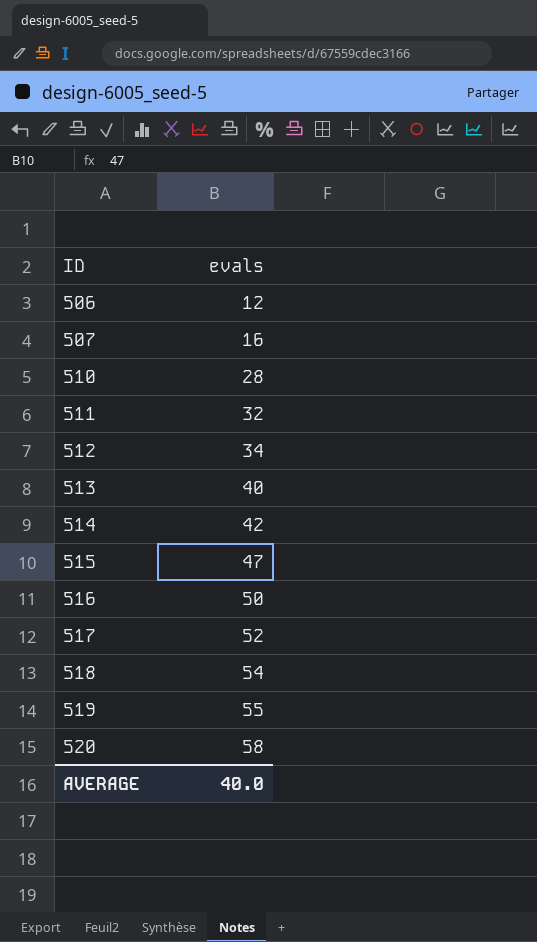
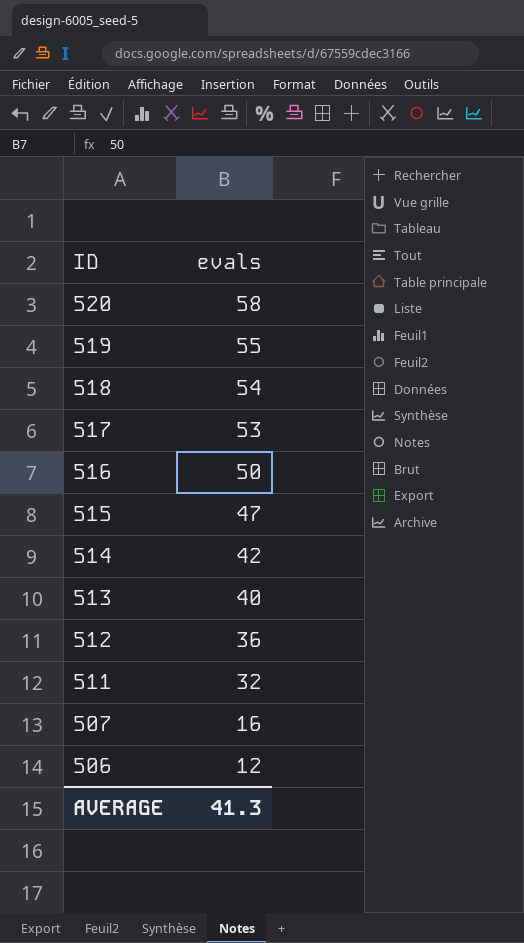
row order: ID ascending -> ID descending
row 510: 28 -> none
517 | evals: 52 -> 53
512 | evals: 34 -> 36
AVERAGE | evals: 40.0 -> 41.3

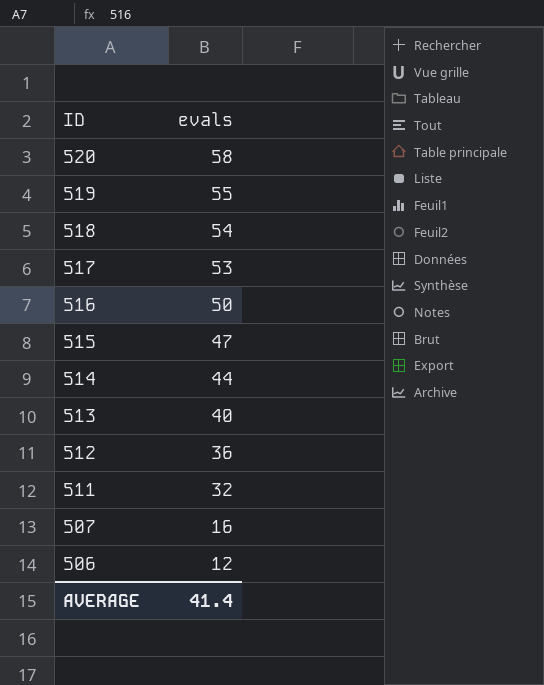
514 | evals: 42 -> 44
AVERAGE | evals: 41.3 -> 41.4

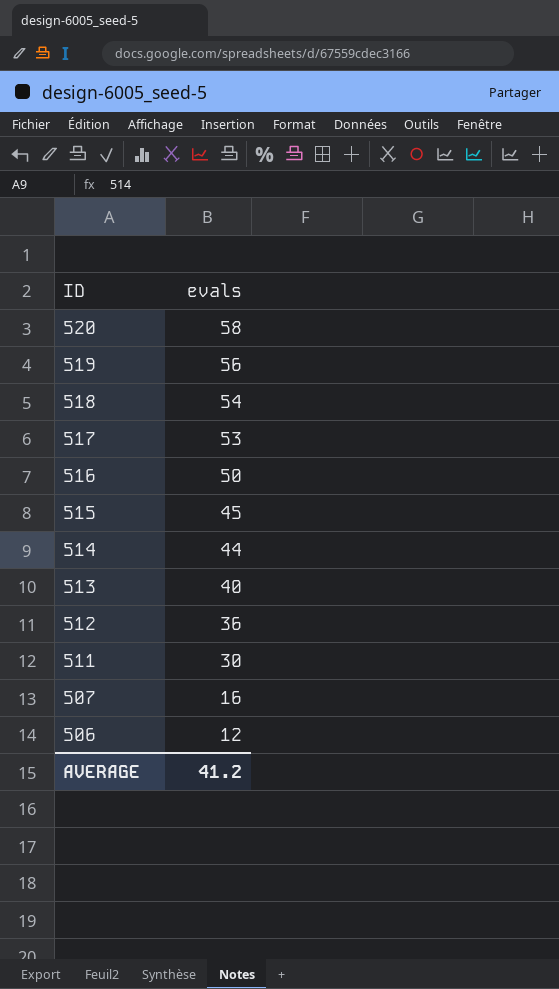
519 | evals: 55 -> 56
515 | evals: 47 -> 45
511 | evals: 32 -> 30
AVERAGE | evals: 41.4 -> 41.2

